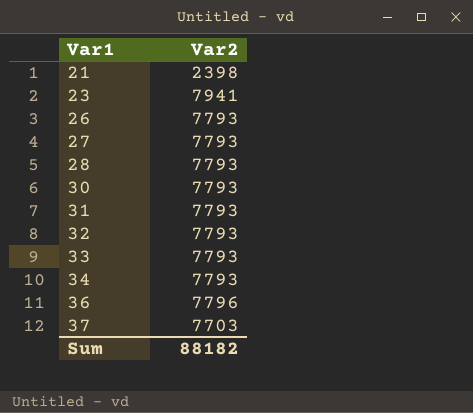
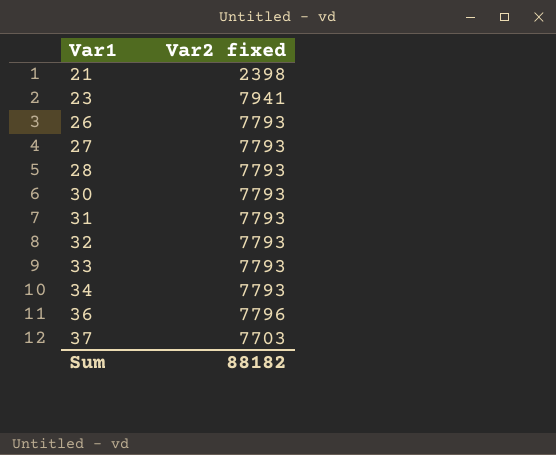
column name: Var2 -> Var2 fixed

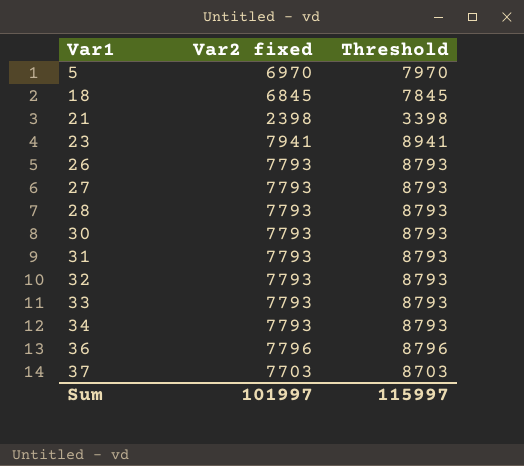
column Threshold | formula: none -> [Var2 fixed] + 1000
row 5: none -> 6970 | 7970
row 18: none -> 6845 | 7845
Sum | Var2 fixed: 88182 -> 101997

